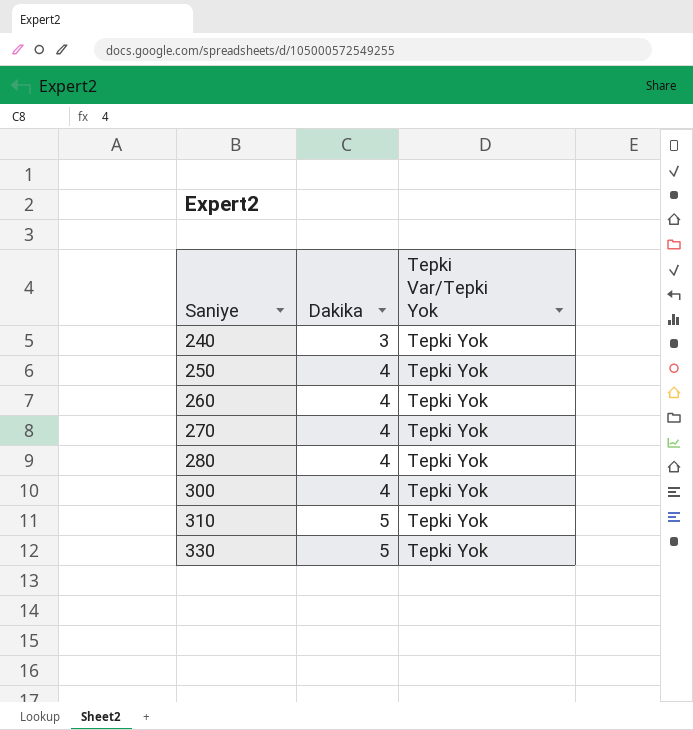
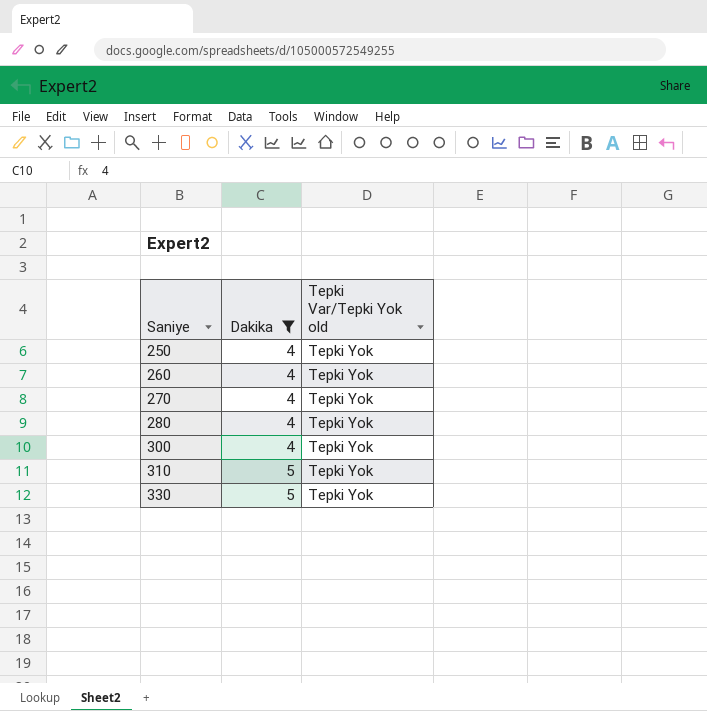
filter: none -> Dakika != 3
column name: Tepki Var/Tepki Yok -> Tepki Var/Tepki Yok old

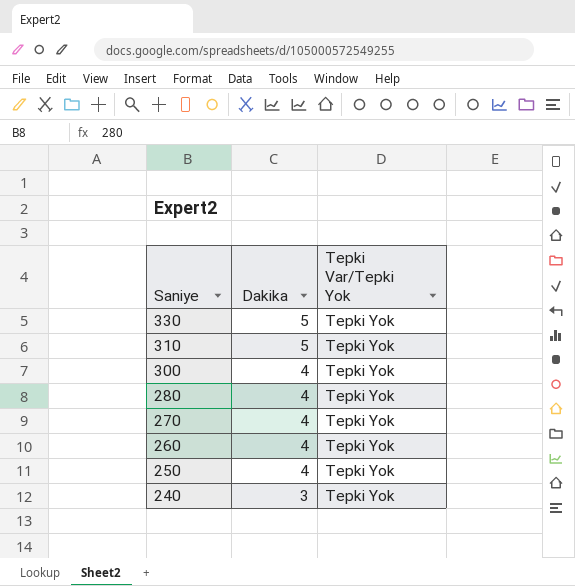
filter: Dakika != 3 -> none
row order: Saniye ascending -> Saniye descending
column name: Tepki Var/Tepki Yok old -> Tepki Var/Tepki Yok

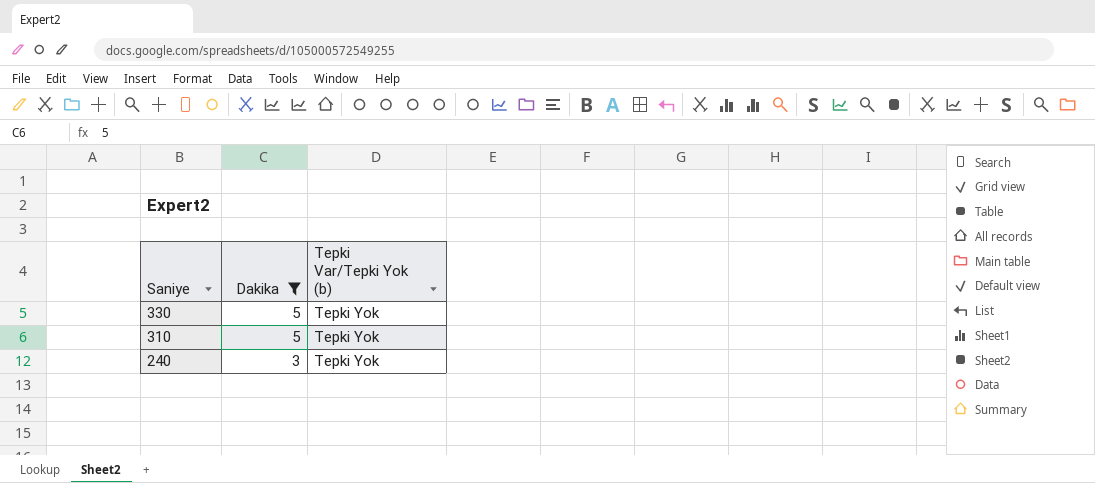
filter: none -> Dakika != 4
column name: Tepki Var/Tepki Yok -> Tepki Var/Tepki Yok (b)

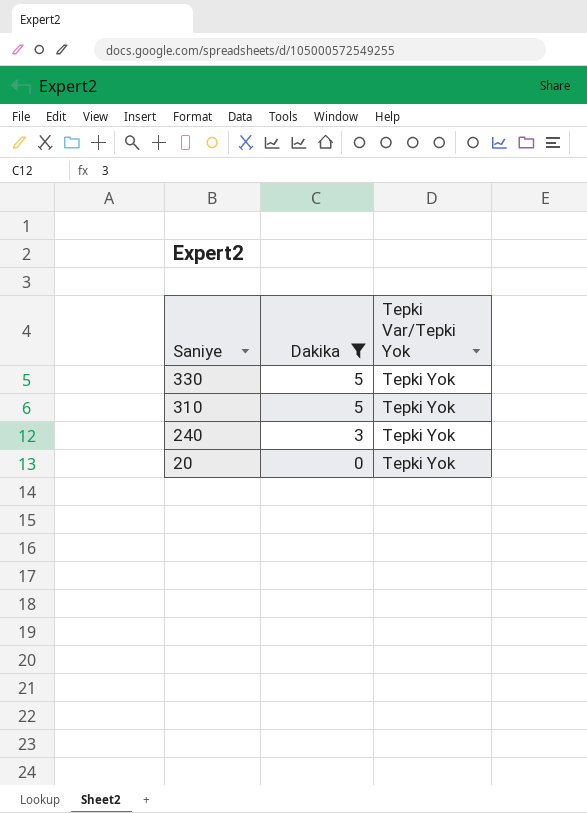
column name: Tepki Var/Tepki Yok (b) -> Tepki Var/Tepki Yok
row 20: none -> 0 | Tepki Yok

